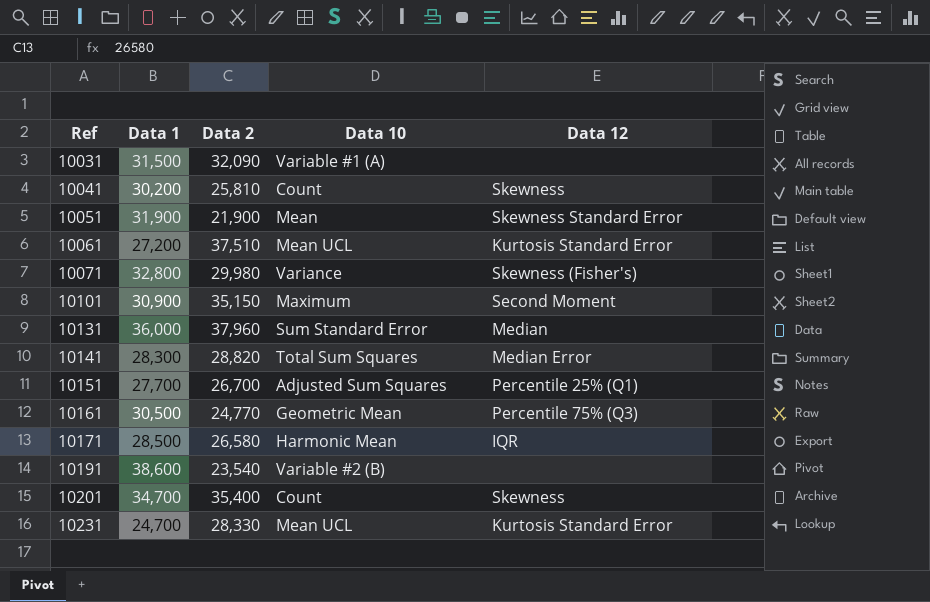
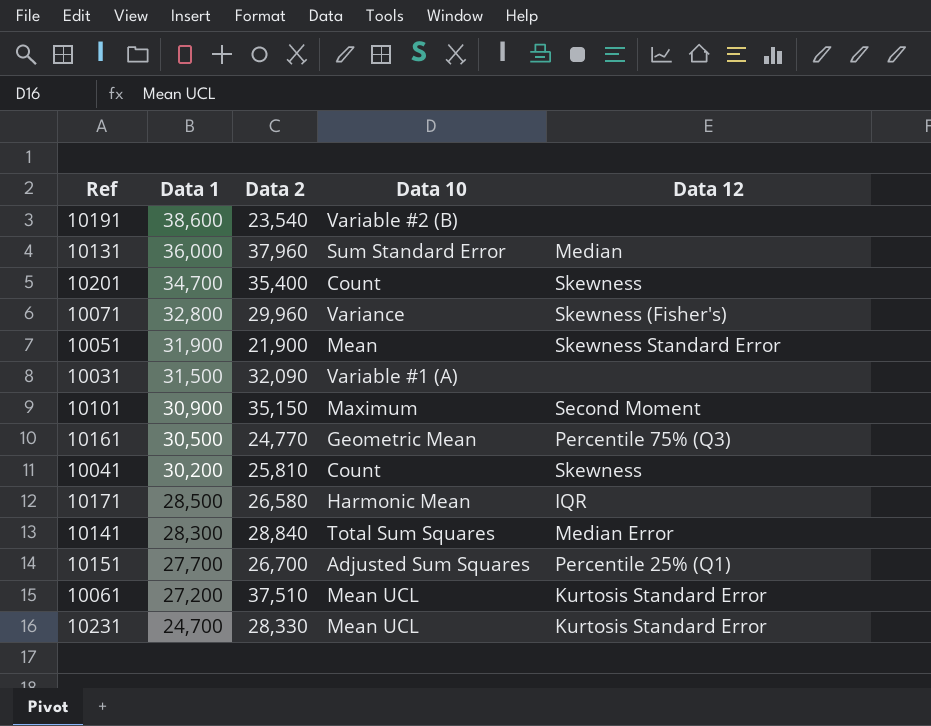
row order: Ref ascending -> Data 1 descending
10071 | Data 2: 29,980 -> 29,960
10141 | Data 2: 28,820 -> 28,840

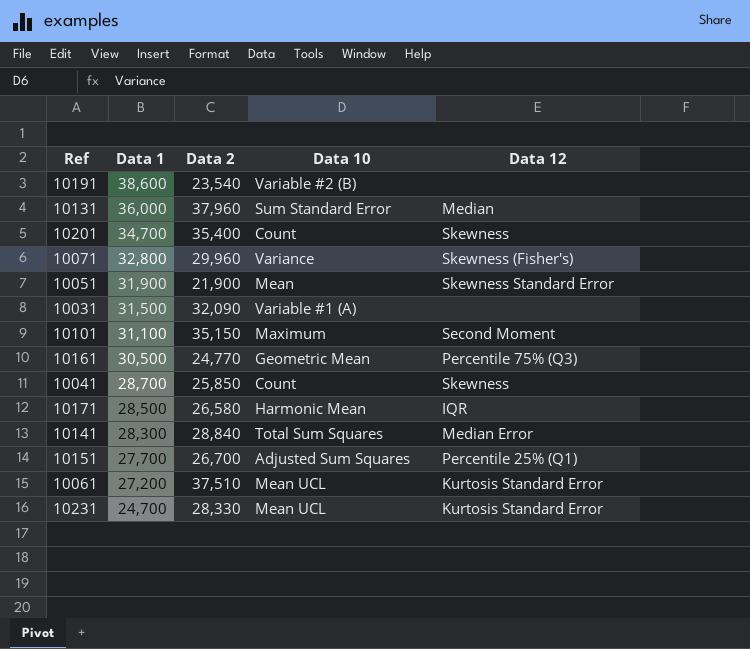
10101 | Data 1: 30,900 -> 31,100
10041 | Data 1: 30,200 -> 28,700
10041 | Data 2: 25,810 -> 25,850

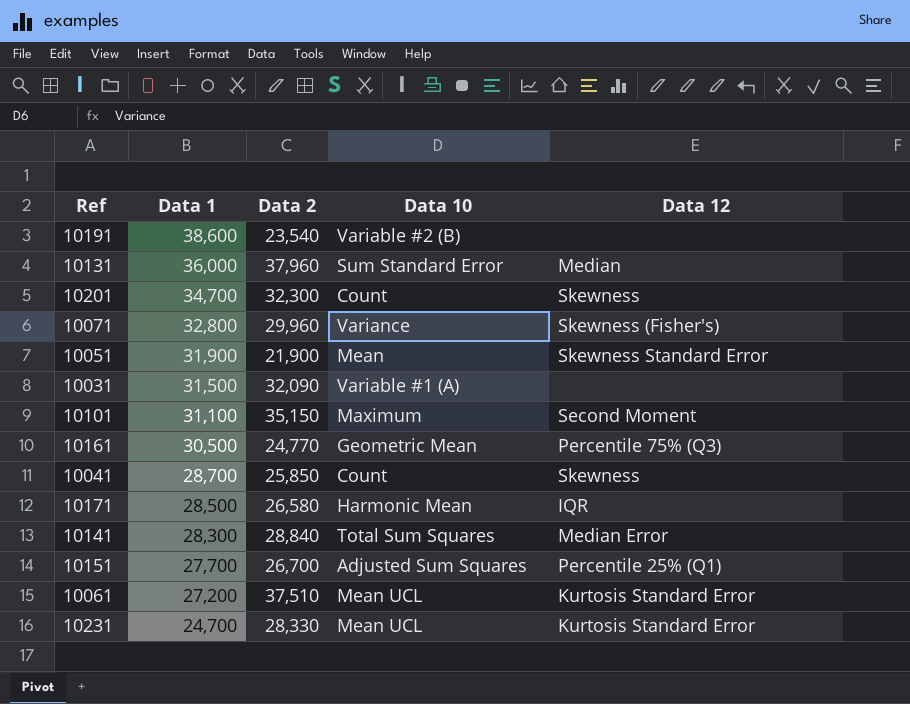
10201 | Data 2: 35,400 -> 32,300

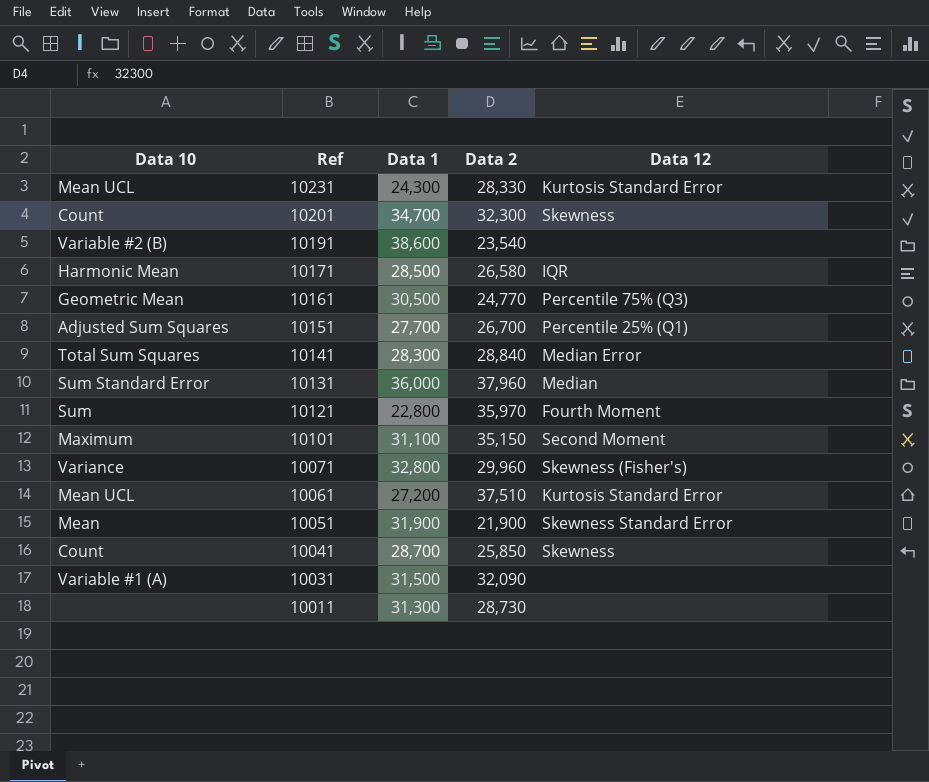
row order: Data 1 descending -> Ref descending
column Data 10 | position: 4 -> 1
10231 | Data 1: 24,700 -> 24,300
row 10121: none -> Sum | 22,800 | 35,970 | Fourth Moment
row 10011: none -> none | 31,300 | 28,730 | none

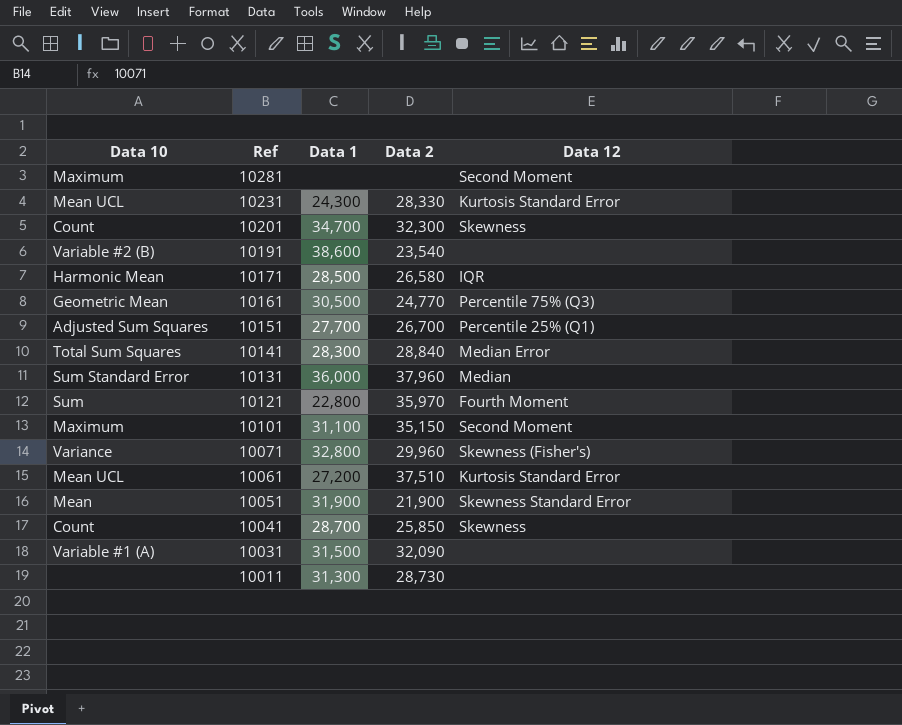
row 10281: none -> Maximum | none | none | Second Moment

